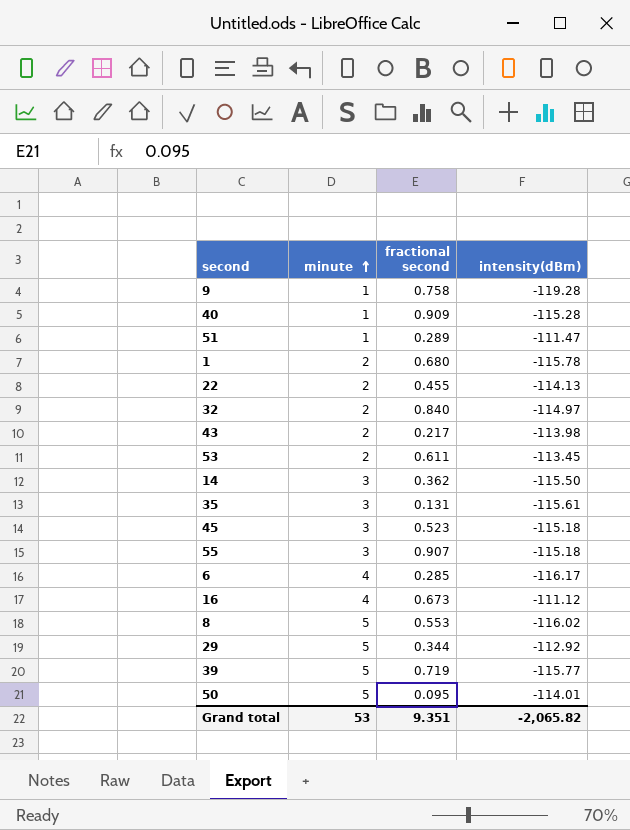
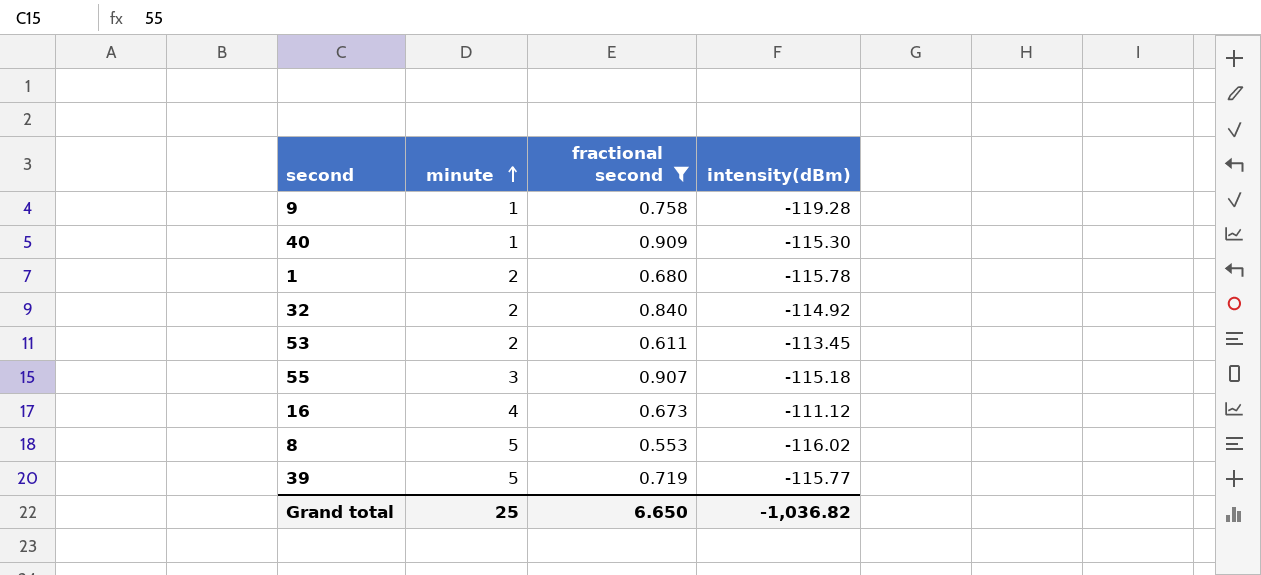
filter: none -> fractional second >= 0.553
40 | intensity(dBm): -115.28 -> -115.30
32 | intensity(dBm): -114.97 -> -114.92
Grand total | minute: 53 -> 25
Grand total | fractional second: 9.351 -> 6.650
Grand total | intensity(dBm): -2,065.82 -> -1,036.82

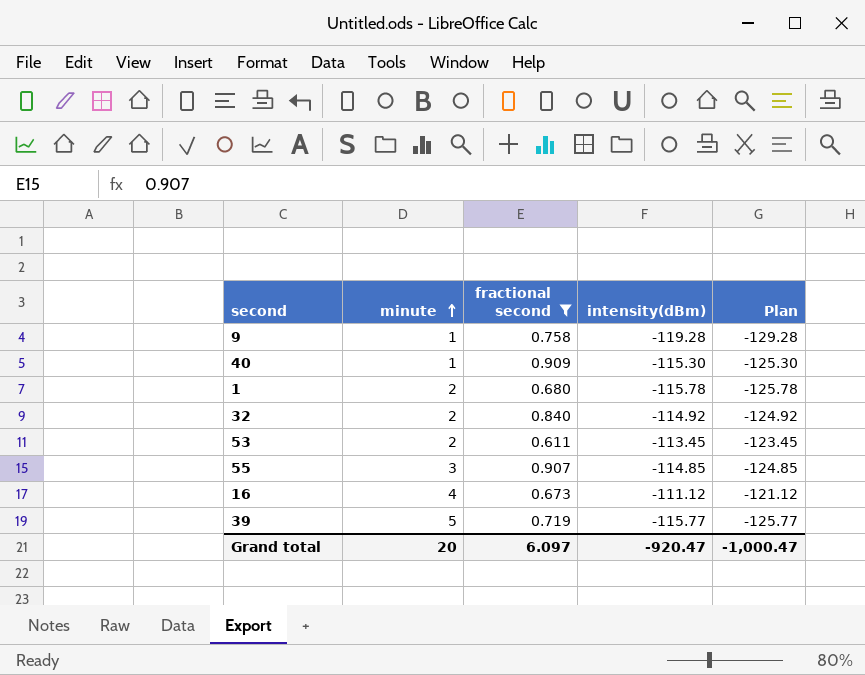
column Plan | formula: none -> [intensity(dBm)] - 10
row 8: 5 | 0.553 | -116.02 -> none
55 | intensity(dBm): -115.18 -> -114.85
Grand total | minute: 25 -> 20
Grand total | fractional second: 6.650 -> 6.097
Grand total | intensity(dBm): -1,036.82 -> -920.47

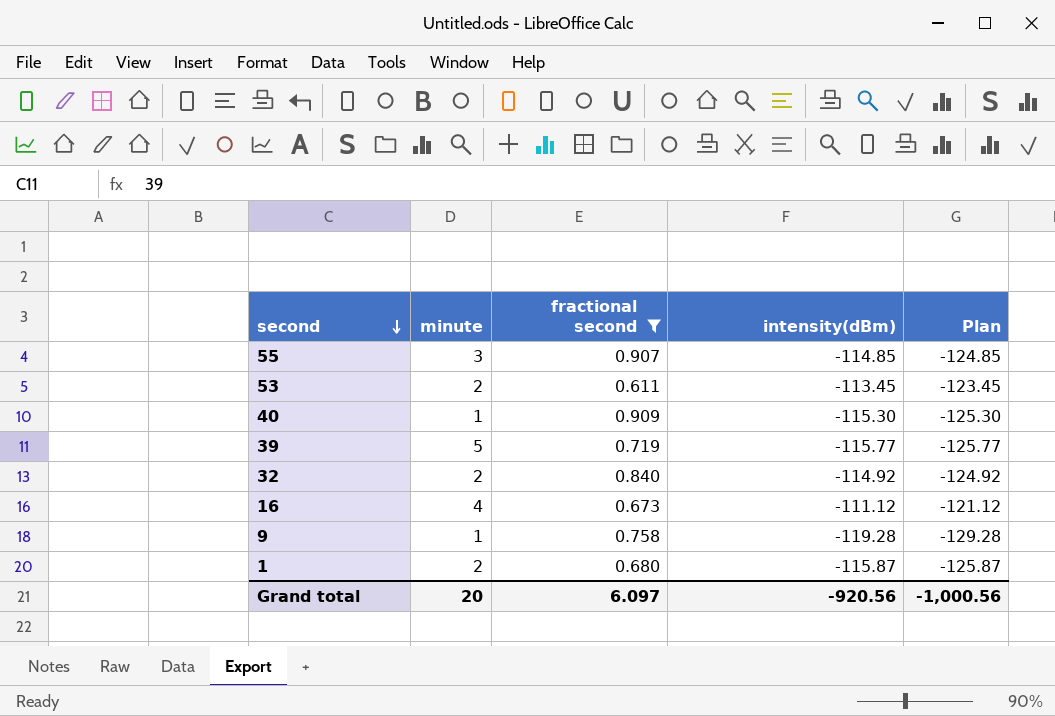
row order: minute ascending -> second descending
1 | intensity(dBm): -115.78 -> -115.87
1 | Plan: -125.78 -> -125.87
Grand total | intensity(dBm): -920.47 -> -920.56
Grand total | Plan: -1,000.47 -> -1,000.56

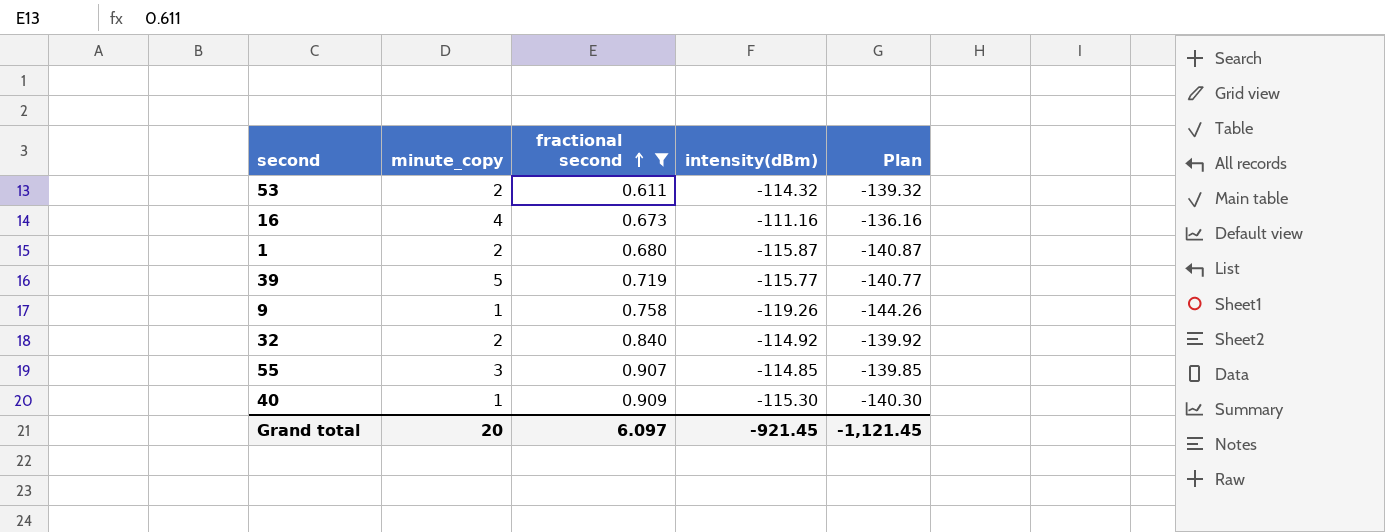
row order: second descending -> fractional second ascending
column name: minute -> minute_copy
column Plan | formula: [intensity(dBm)] - 10 -> [intensity(dBm)] - 25
53 | intensity(dBm): -113.45 -> -114.32
16 | intensity(dBm): -111.12 -> -111.16
9 | intensity(dBm): -119.28 -> -119.26
Grand total | intensity(dBm): -920.56 -> -921.45
Grand total | Plan: -1,000.56 -> -1,121.45

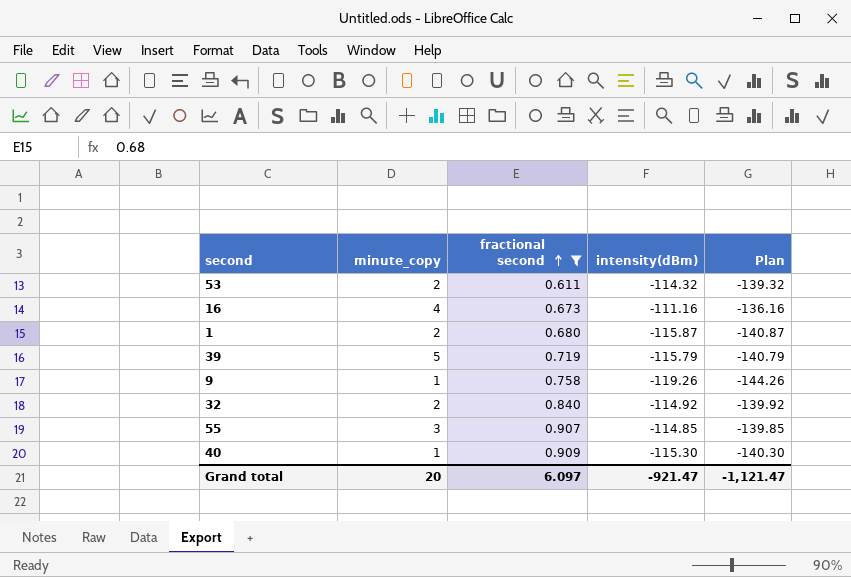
39 | intensity(dBm): -115.77 -> -115.79
39 | Plan: -140.77 -> -140.79
Grand total | intensity(dBm): -921.45 -> -921.47
Grand total | Plan: -1,121.45 -> -1,121.47

